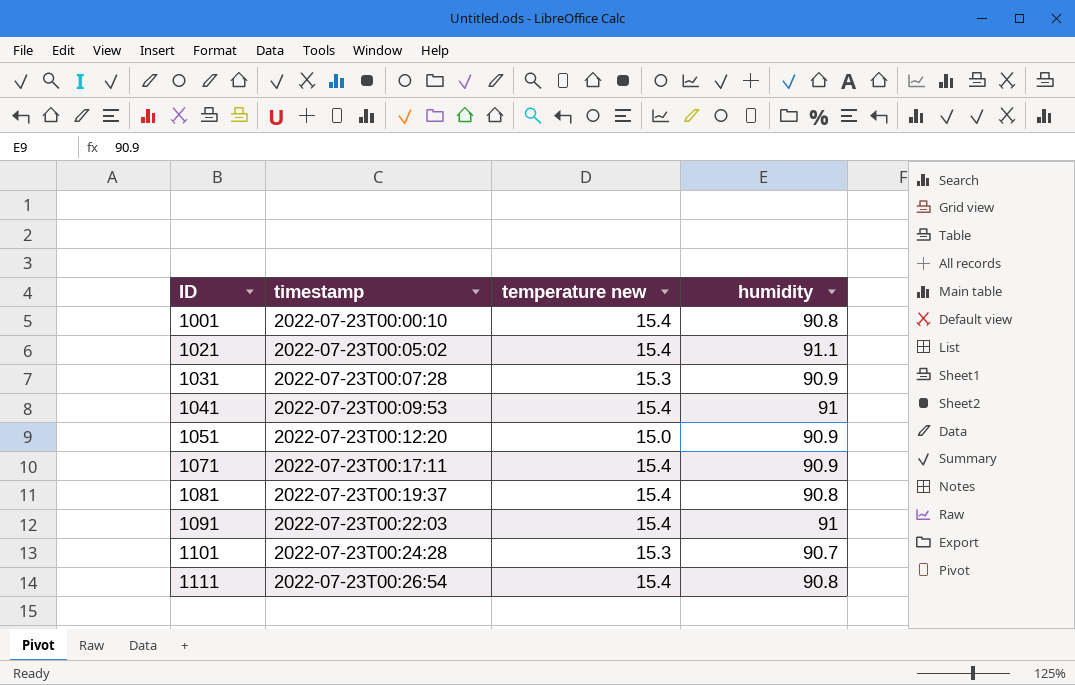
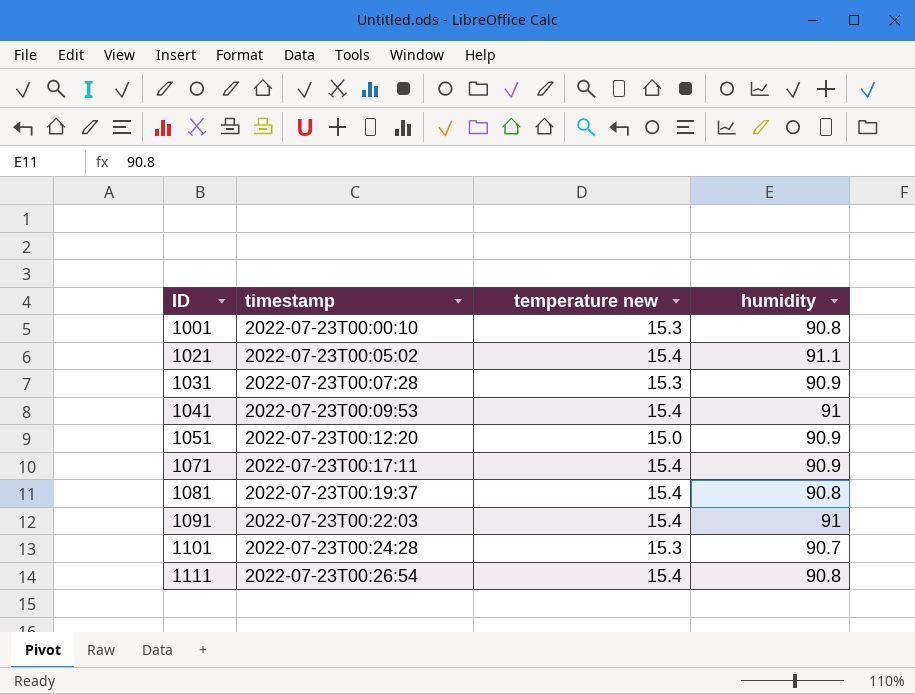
1001 | temperature new: 15.4 -> 15.3

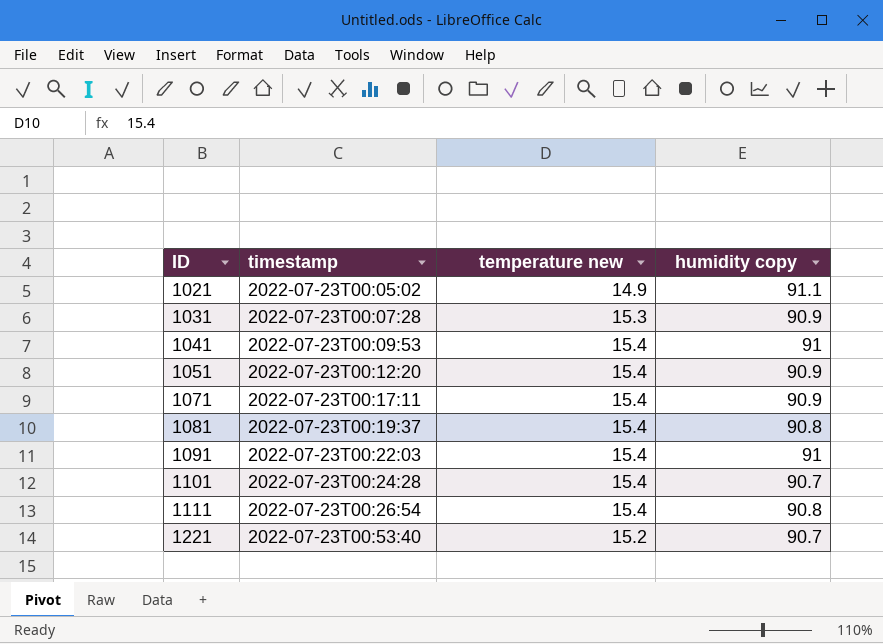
column name: humidity -> humidity copy
row 1001: 2022-07-23T00:00:10 | 15.3 | 90.8 -> none
1021 | temperature new: 15.4 -> 14.9
1051 | temperature new: 15.0 -> 15.4
1101 | temperature new: 15.3 -> 15.4
row 1221: none -> 2022-07-23T00:53:40 | 15.2 | 90.7

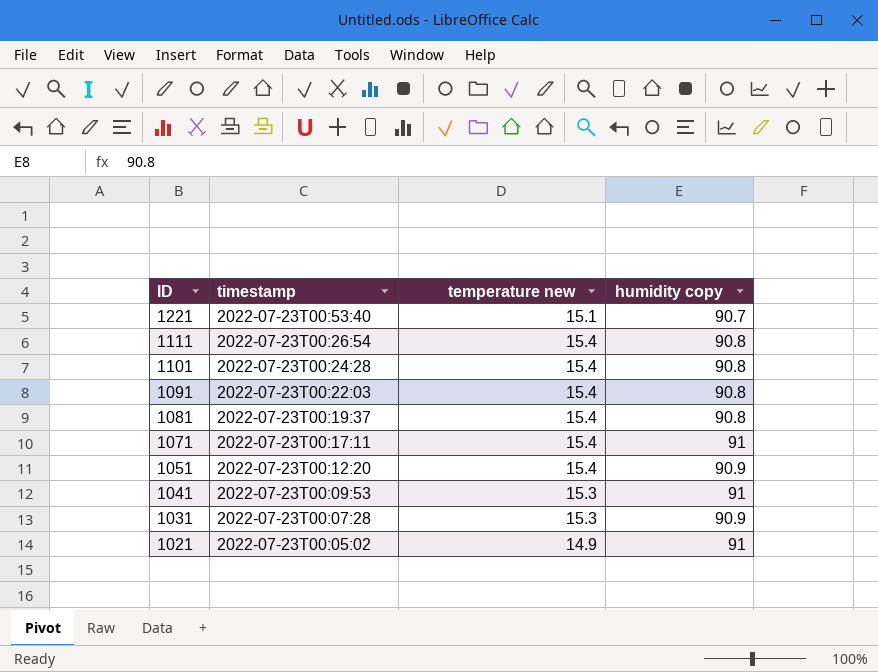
row order: ID ascending -> ID descending
1221 | temperature new: 15.2 -> 15.1
1101 | humidity copy: 90.7 -> 90.8
1091 | humidity copy: 91 -> 90.8
1071 | humidity copy: 90.9 -> 91
1041 | temperature new: 15.4 -> 15.3
1021 | humidity copy: 91.1 -> 91

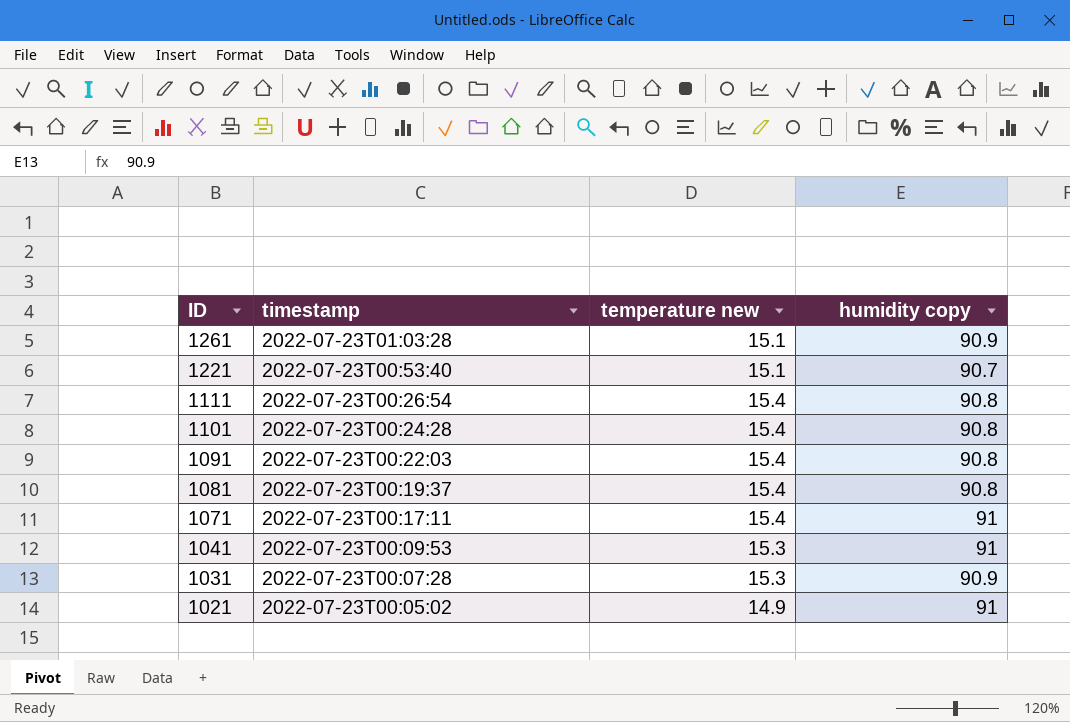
row 1051: 2022-07-23T00:12:20 | 15.4 | 90.9 -> none
row 1261: none -> 2022-07-23T01:03:28 | 15.1 | 90.9

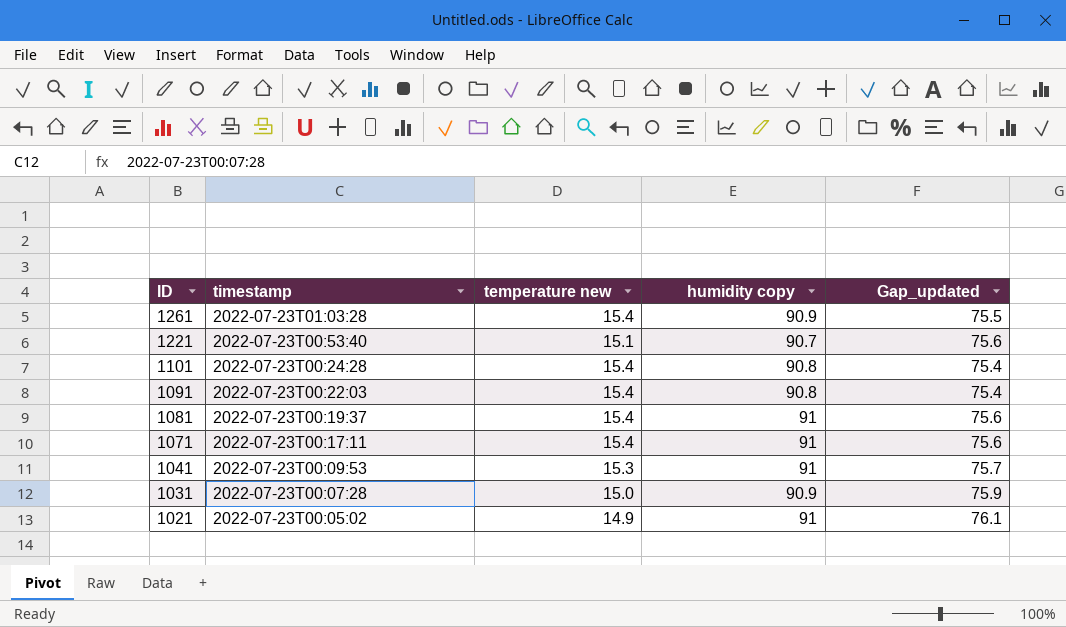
column Gap_updated | formula: none -> [humidity copy] - [temperature new]
row 1111: 2022-07-23T00:26:54 | 15.4 | 90.8 -> none
1261 | temperature new: 15.1 -> 15.4
1081 | humidity copy: 90.8 -> 91
1031 | temperature new: 15.3 -> 15.0

